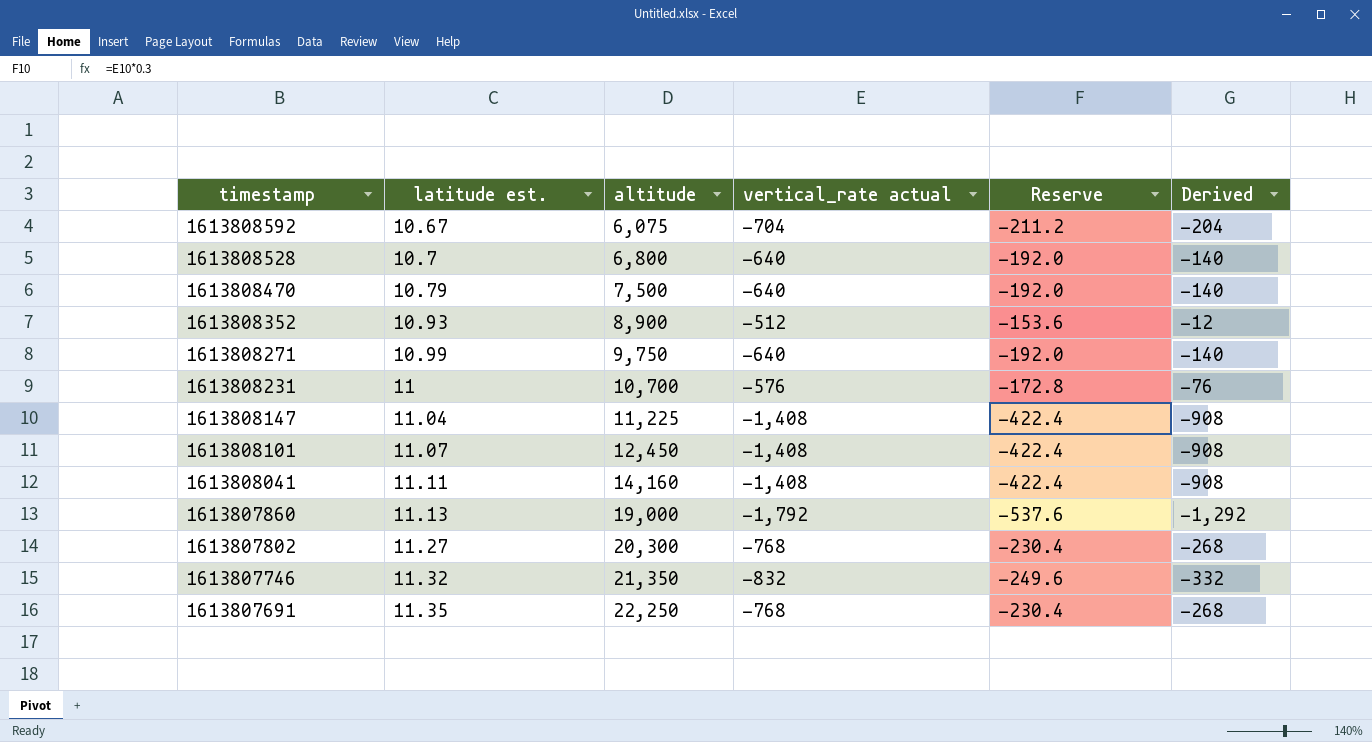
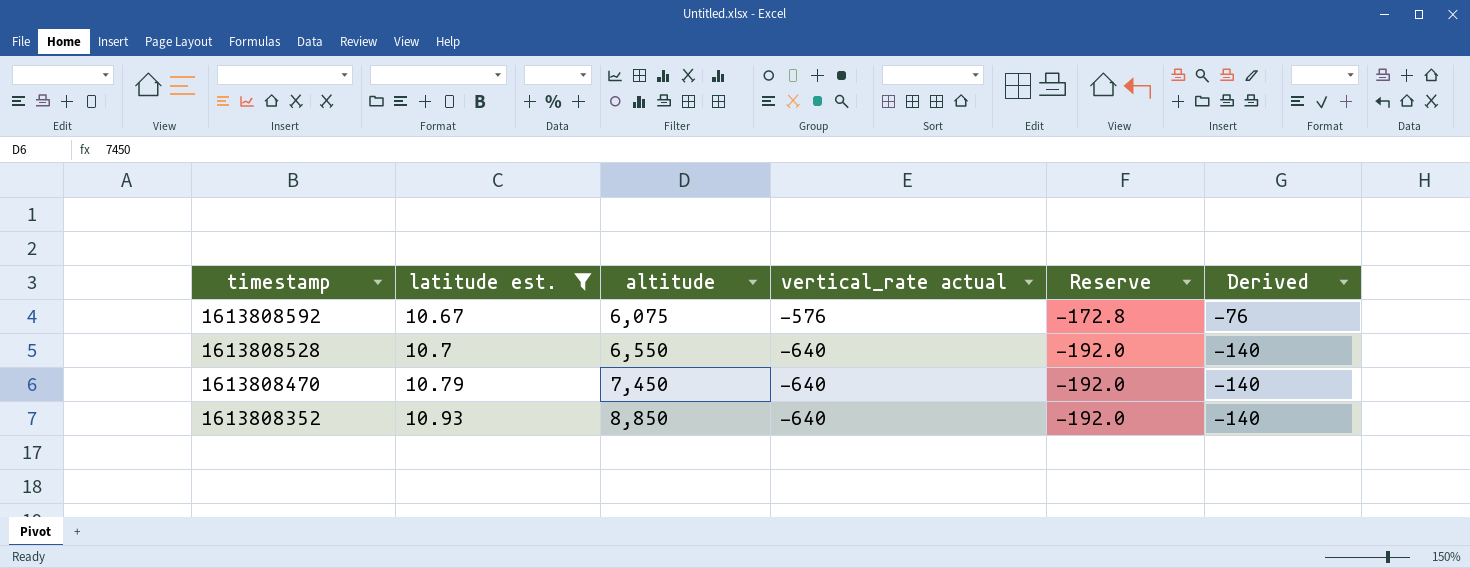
filter: none -> latitude est. <= 10.93
1613808592 | vertical_rate actual: -704 -> -576
1613808592 | Reserve: -211.2 -> -172.8
1613808592 | Derived: -204 -> -76
1613808528 | altitude: 6,800 -> 6,550
1613808470 | altitude: 7,500 -> 7,450
1613808352 | altitude: 8,900 -> 8,850
1613808352 | vertical_rate actual: -512 -> -640
1613808352 | Reserve: -153.6 -> -192.0
1613808352 | Derived: -12 -> -140

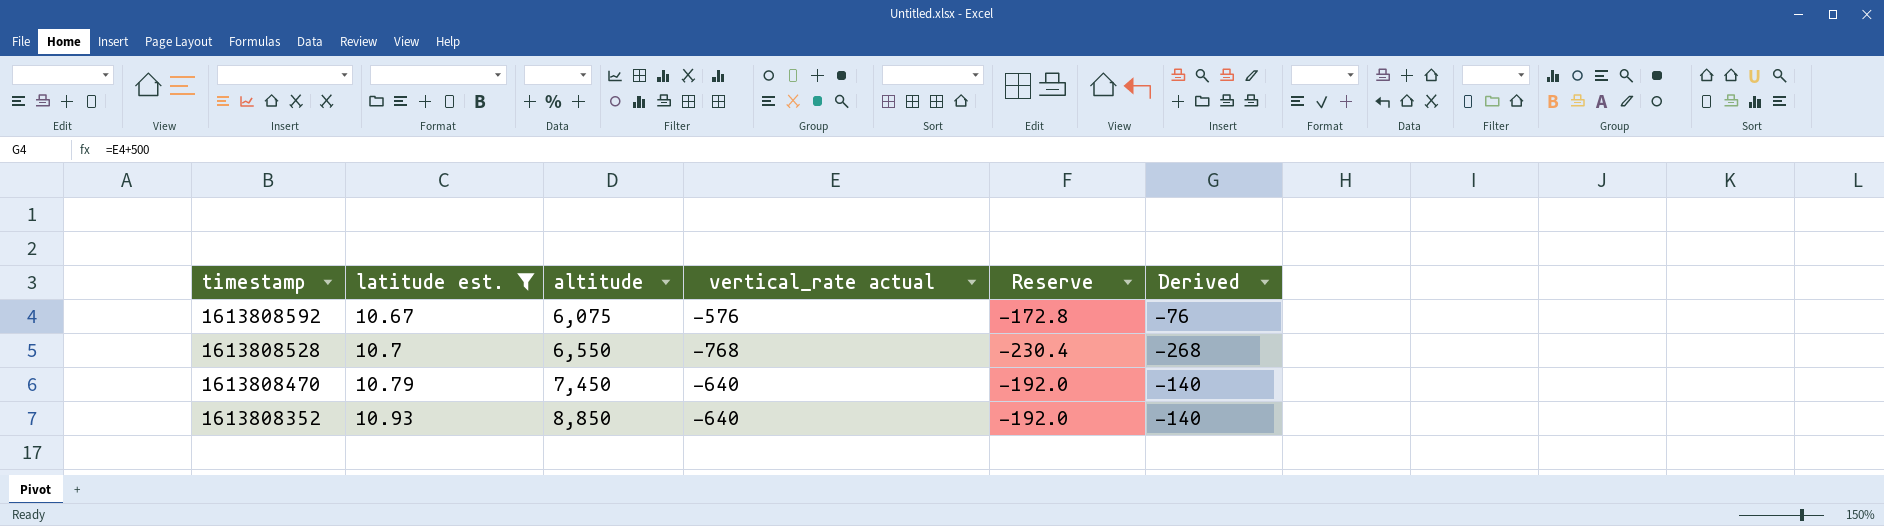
1613808528 | vertical_rate actual: -640 -> -768
1613808528 | Reserve: -192.0 -> -230.4
1613808528 | Derived: -140 -> -268

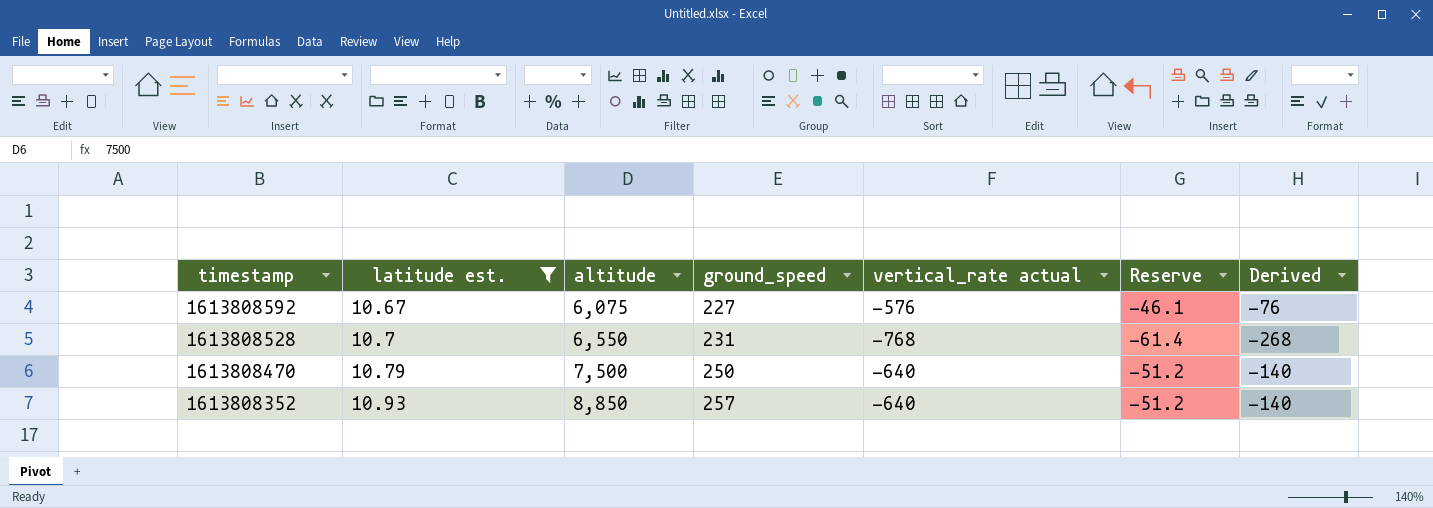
column ground_speed | position: none -> 4
column Reserve | formula: [vertical_rate actual] * 0.3 -> [vertical_rate actual] * 0.08
1613808470 | altitude: 7,450 -> 7,500

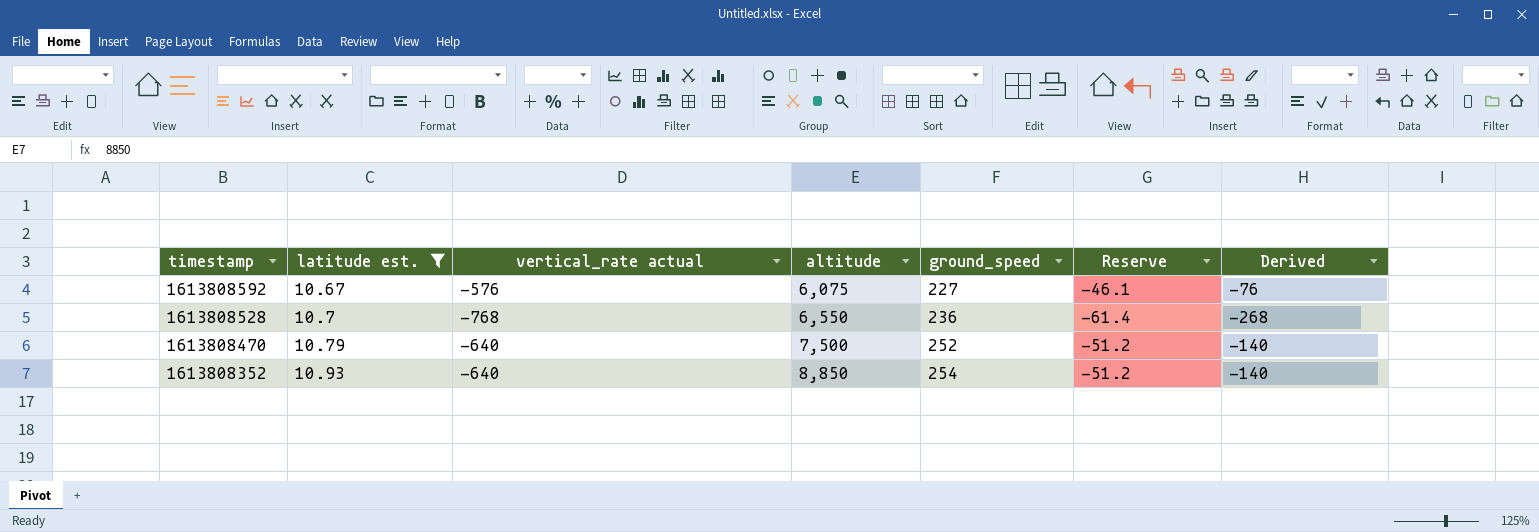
column vertical_rate actual | position: 5 -> 3
1613808528 | ground_speed: 231 -> 236
1613808470 | ground_speed: 250 -> 252
1613808352 | ground_speed: 257 -> 254

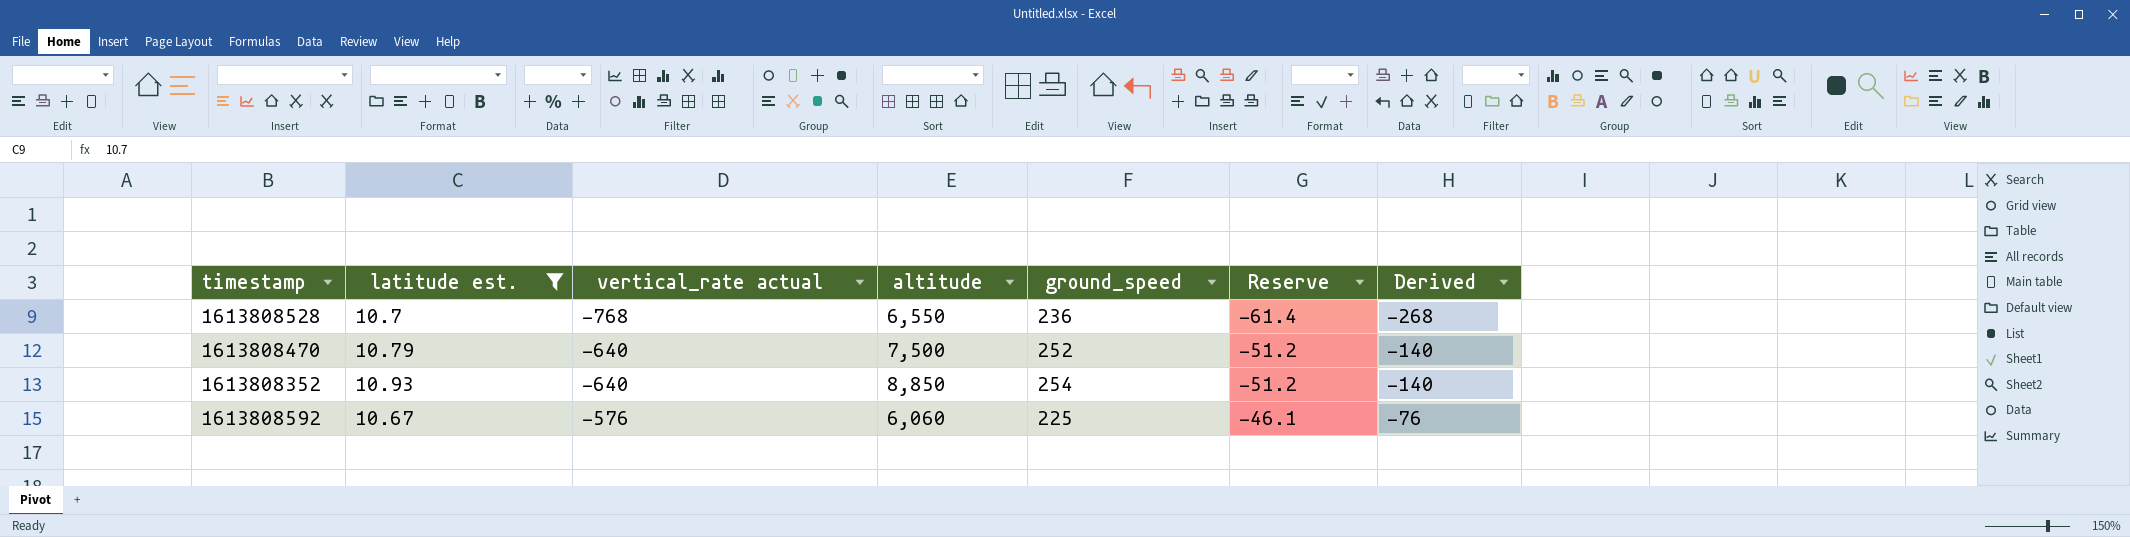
row order: timestamp descending -> vertical_rate actual ascending
1613808592 | altitude: 6,075 -> 6,060
1613808592 | ground_speed: 227 -> 225

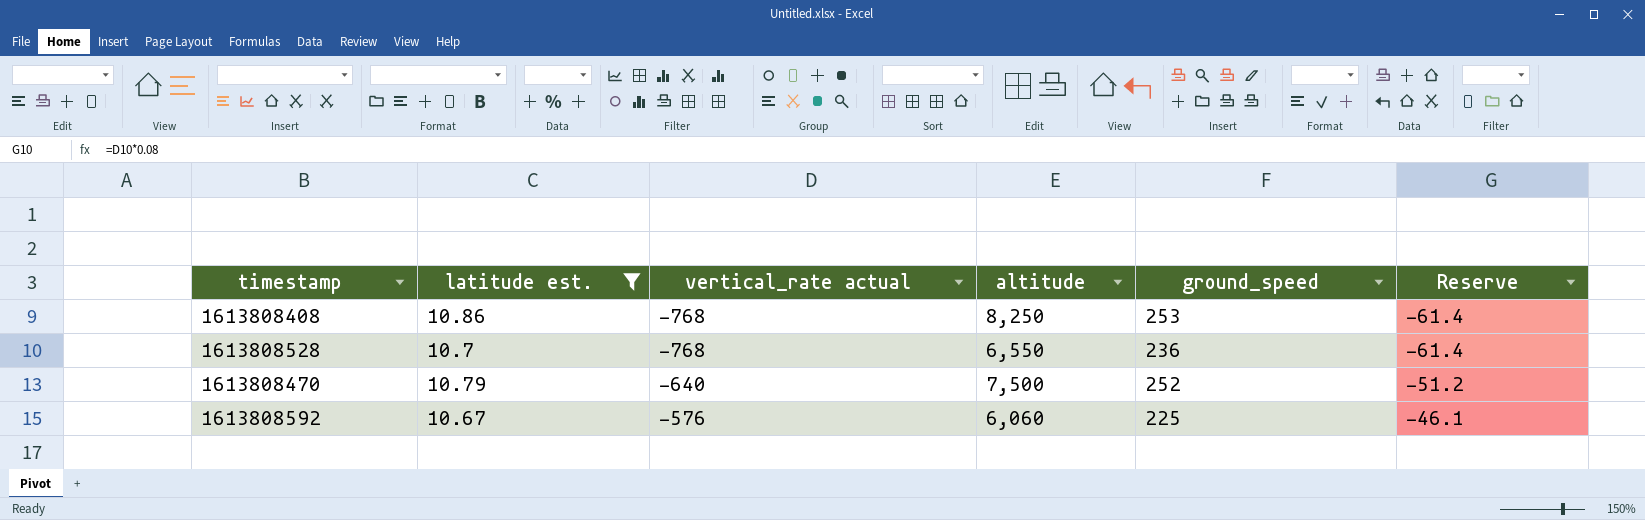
column Derived | formula: [vertical_rate actual] + 500 -> none
row 1613808352: 10.93 | -640 | 8,850 | 254 | -51.2 | -140 -> none
row 1613808408: none -> 10.86 | -768 | 8,250 | 253 | -61.4

